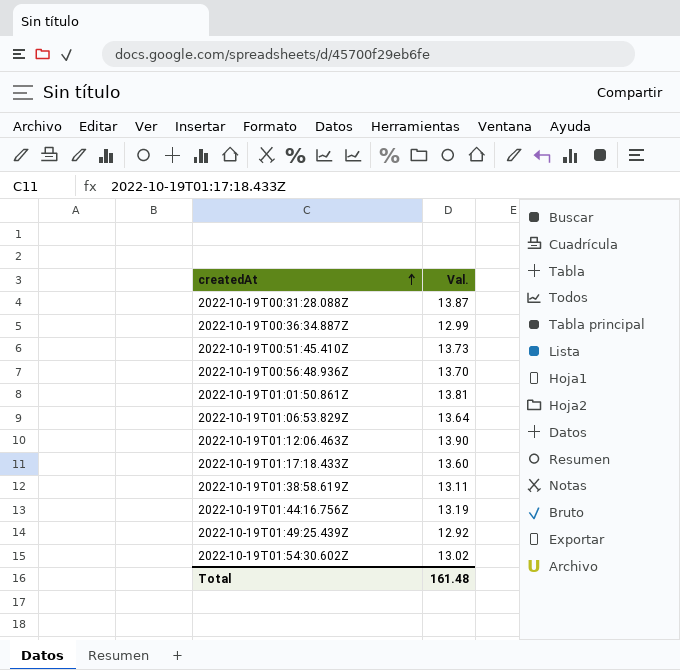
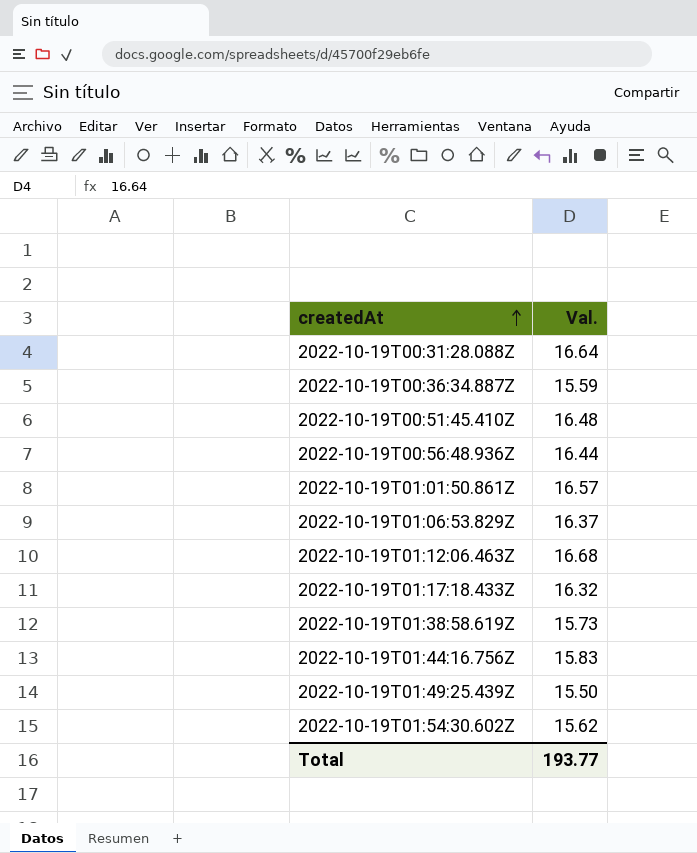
2022-10-19T00:31:28.088Z | Val.: 13.87 -> 16.64
2022-10-19T00:36:34.887Z | Val.: 12.99 -> 15.59
2022-10-19T00:51:45.410Z | Val.: 13.73 -> 16.48
2022-10-19T00:56:48.936Z | Val.: 13.70 -> 16.44
2022-10-19T01:01:50.861Z | Val.: 13.81 -> 16.57
2022-10-19T01:06:53.829Z | Val.: 13.64 -> 16.37
2022-10-19T01:12:06.463Z | Val.: 13.90 -> 16.68
2022-10-19T01:17:18.433Z | Val.: 13.60 -> 16.32
2022-10-19T01:38:58.619Z | Val.: 13.11 -> 15.73
2022-10-19T01:44:16.756Z | Val.: 13.19 -> 15.83
2022-10-19T01:49:25.439Z | Val.: 12.92 -> 15.50
2022-10-19T01:54:30.602Z | Val.: 13.02 -> 15.62
Total | Val.: 161.48 -> 193.77

